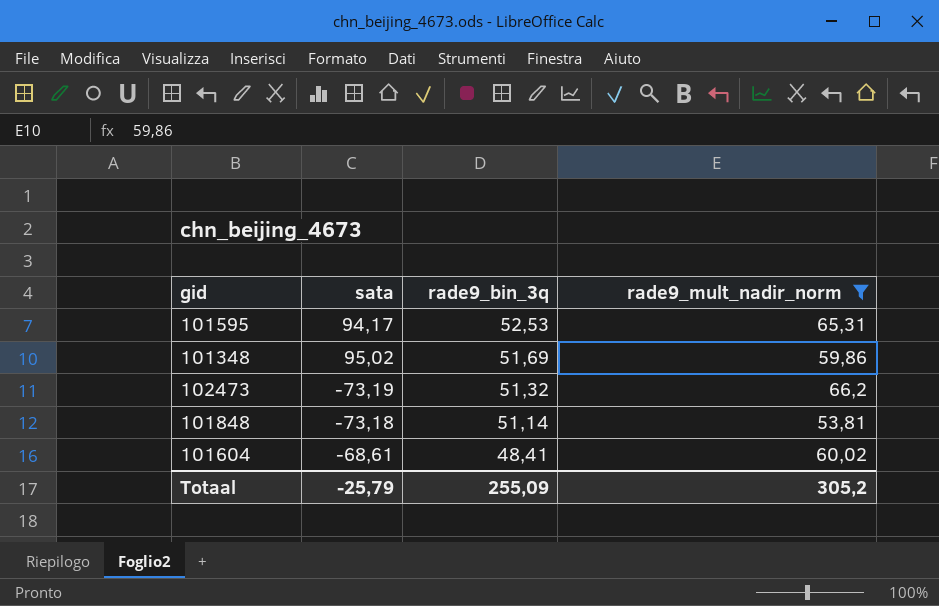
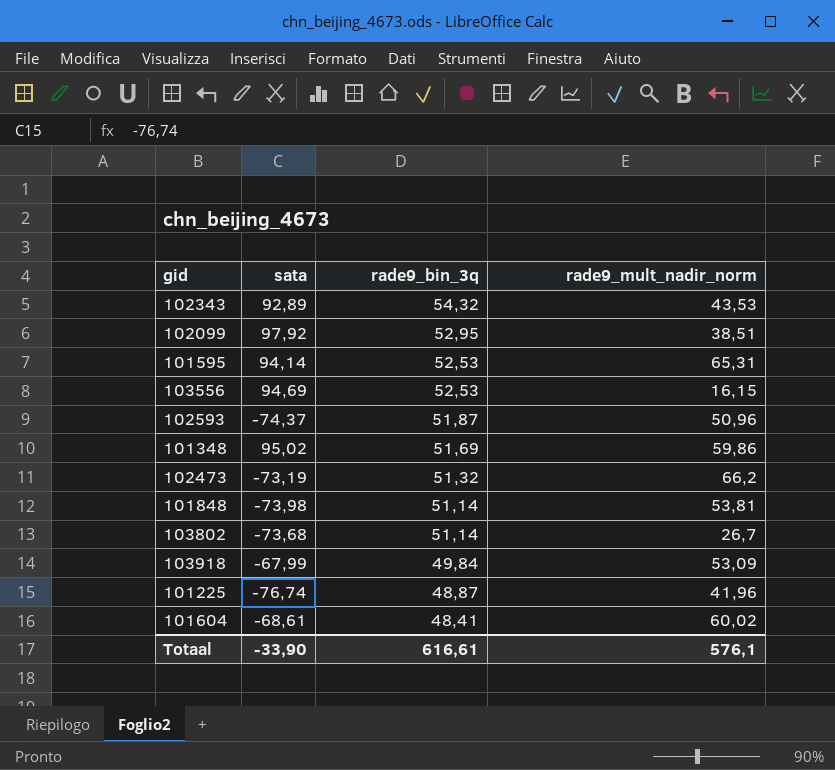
filter: rade9_mult_nadir_norm >= 53,81 -> none
101595 | sata: 94,17 -> 94,14
101848 | sata: -73,18 -> -73,98
Totaal | sata: -25,79 -> -33,90
Totaal | rade9_bin_3q: 255,09 -> 616,61
Totaal | rade9_mult_nadir_norm: 305,2 -> 576,1

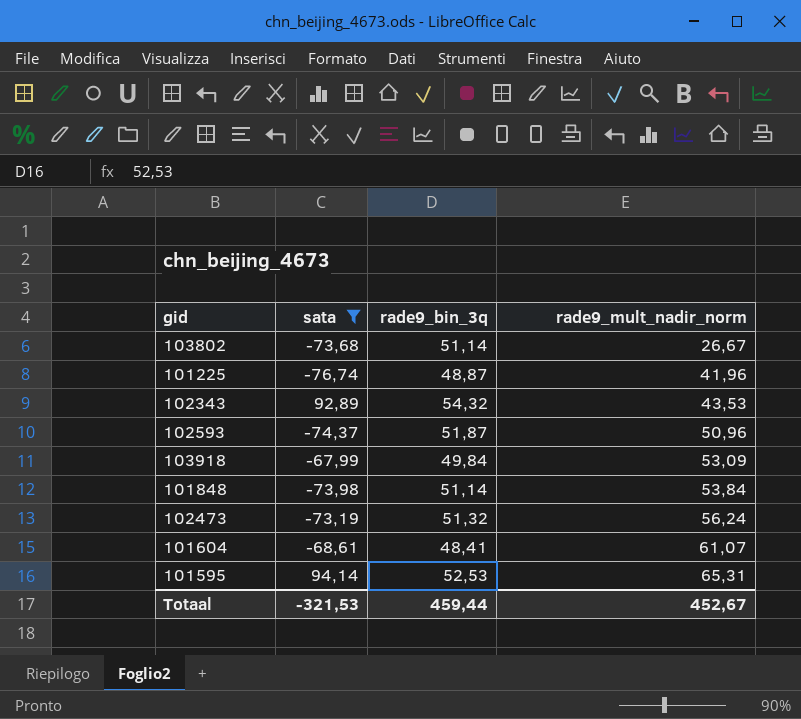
filter: none -> sata <= 94,14
row order: rade9_bin_3q descending -> rade9_mult_nadir_norm ascending
103802 | rade9_mult_nadir_norm: 26,7 -> 26,67
101848 | rade9_mult_nadir_norm: 53,81 -> 53,84
102473 | rade9_mult_nadir_norm: 66,2 -> 56,24
101604 | rade9_mult_nadir_norm: 60,02 -> 61,07
Totaal | sata: -33,90 -> -321,53
Totaal | rade9_bin_3q: 616,61 -> 459,44
Totaal | rade9_mult_nadir_norm: 576,1 -> 452,67

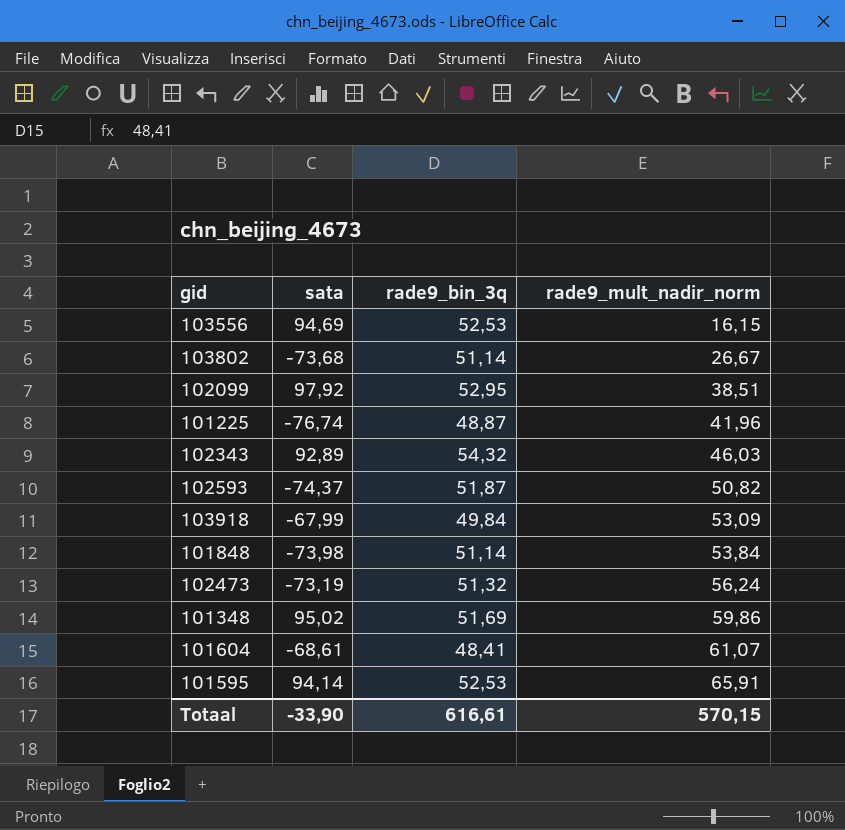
filter: sata <= 94,14 -> none
102343 | rade9_mult_nadir_norm: 43,53 -> 46,03
102593 | rade9_mult_nadir_norm: 50,96 -> 50,82
101595 | rade9_mult_nadir_norm: 65,31 -> 65,91
Totaal | sata: -321,53 -> -33,90
Totaal | rade9_bin_3q: 459,44 -> 616,61
Totaal | rade9_mult_nadir_norm: 452,67 -> 570,15

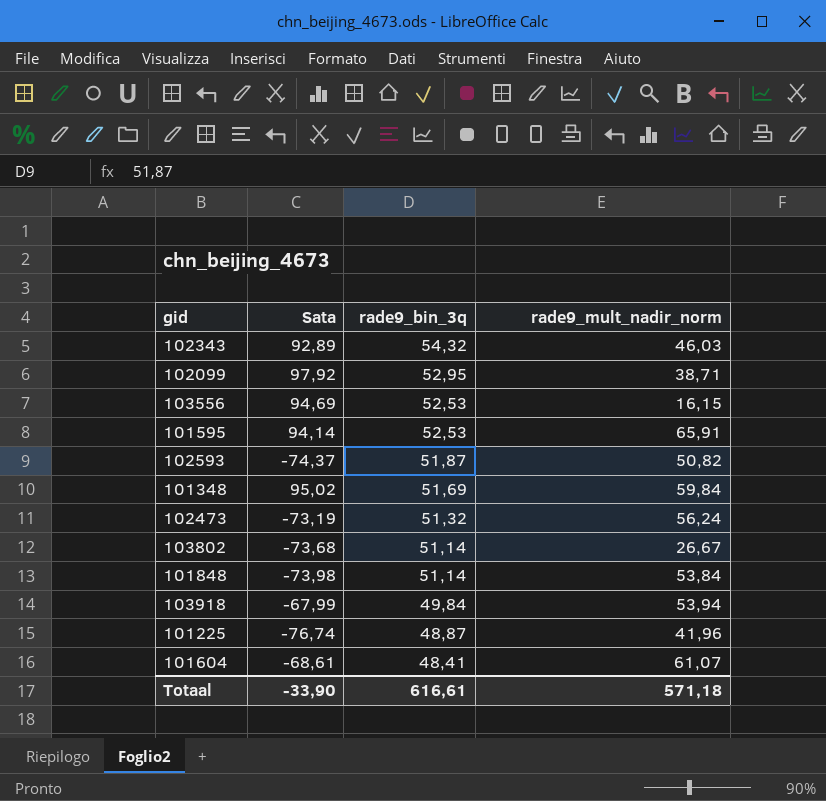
row order: rade9_mult_nadir_norm ascending -> rade9_bin_3q descending
column name: sata -> Sata
102099 | rade9_mult_nadir_norm: 38,51 -> 38,71
101348 | rade9_mult_nadir_norm: 59,86 -> 59,84
103918 | rade9_mult_nadir_norm: 53,09 -> 53,94
Totaal | rade9_mult_nadir_norm: 570,15 -> 571,18

